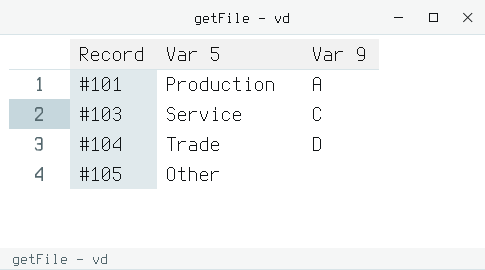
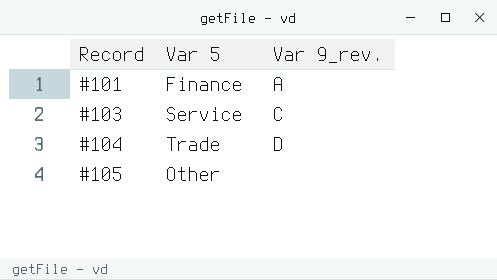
column name: Var 9 -> Var 9_rev.
#101 | Var 5: Production -> Finance

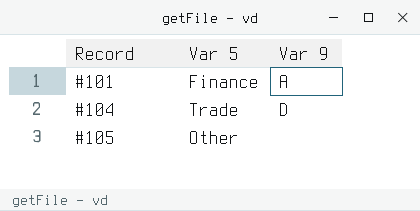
column name: Var 9_rev. -> Var 9
row #103: Service | C -> none

